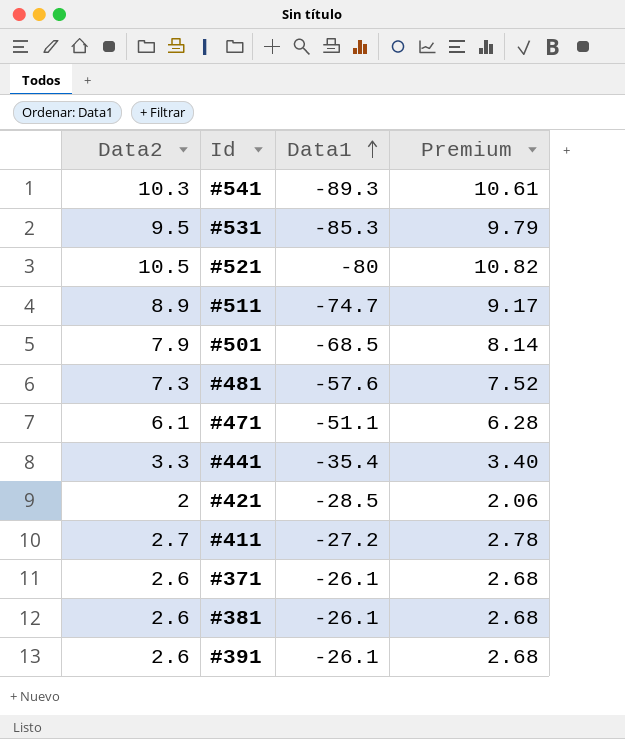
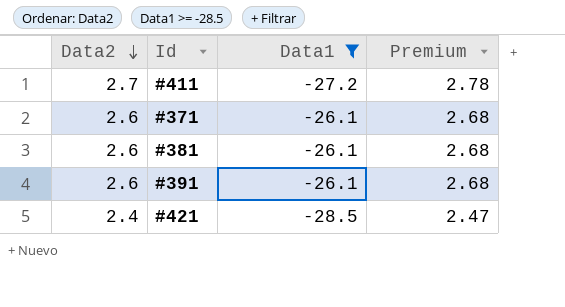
filter: none -> Data1 >= -28.5
row order: Data1 ascending -> Data2 descending
#421 | Data2: 2 -> 2.4
#421 | Premium: 2.06 -> 2.47

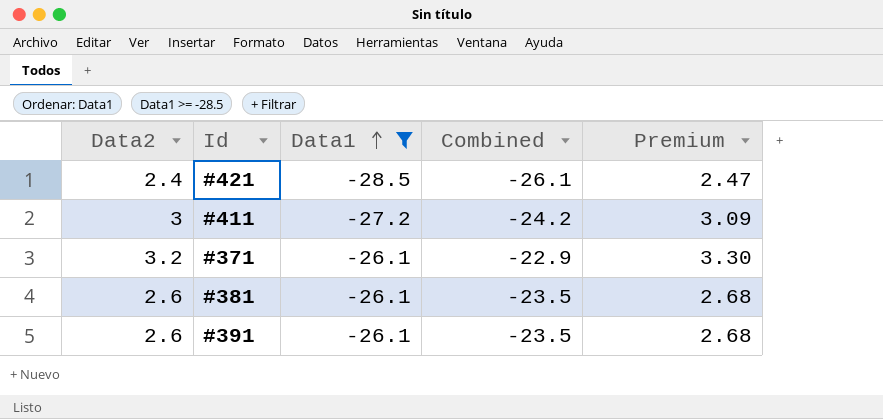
row order: Data2 descending -> Data1 ascending
column Combined | formula: none -> [Data2] + [Data1]
#411 | Data2: 2.7 -> 3
#411 | Premium: 2.78 -> 3.09
#371 | Data2: 2.6 -> 3.2
#371 | Premium: 2.68 -> 3.30

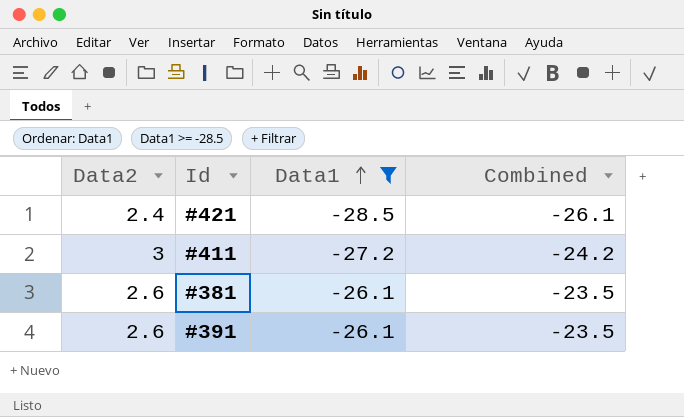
column Premium | formula: [Data2] * 1.03 -> none
row #371: 3.2 | -26.1 | -22.9 | 3.30 -> none

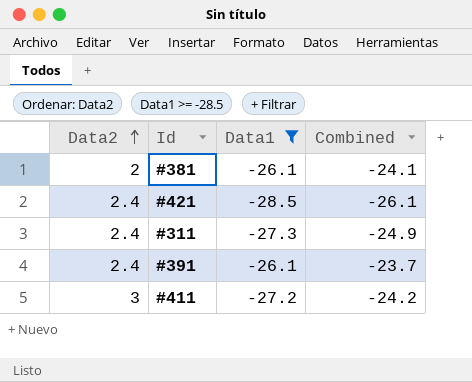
row order: Data1 ascending -> Data2 ascending
#381 | Data2: 2.6 -> 2
#381 | Combined: -23.5 -> -24.1
row #311: none -> 2.4 | -27.3 | -24.9
#391 | Data2: 2.6 -> 2.4
#391 | Combined: -23.5 -> -23.7

